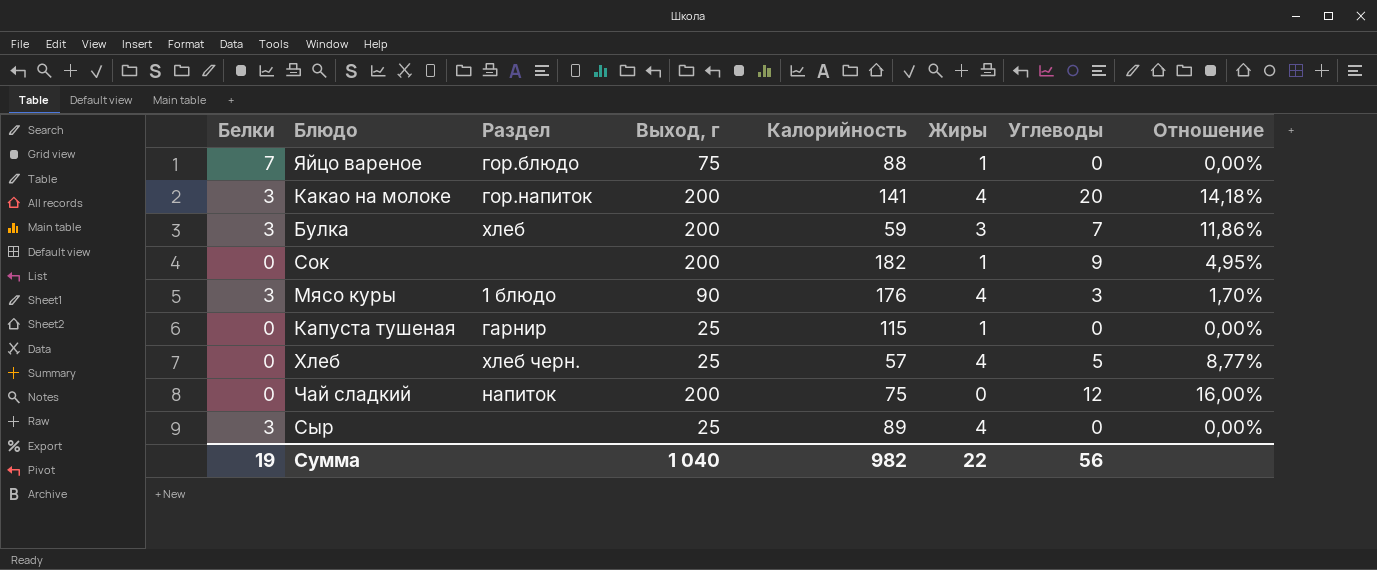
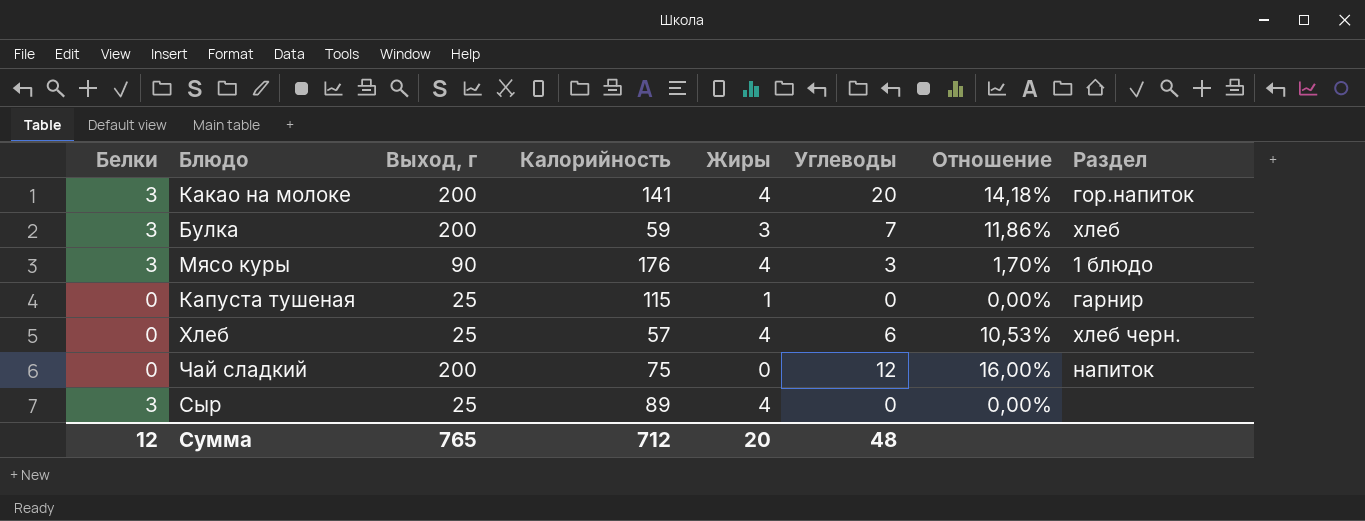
column Раздел | position: 3 -> 8
row Яйцо вареное: 7 | гор.блюдо | 75 | 88 | 1 | 0 | 0,00% -> none
row Сок: 0 | none | 200 | 182 | 1 | 9 | 4,95% -> none
Хлеб | Углеводы: 5 -> 6
Хлеб | Отношение: 8,77% -> 10,53%
Сумма | Белки: 19 -> 12
Сумма | Выход, г: 1 040 -> 765
Сумма | Калорийность: 982 -> 712
Сумма | Жиры: 22 -> 20
Сумма | Углеводы: 56 -> 48

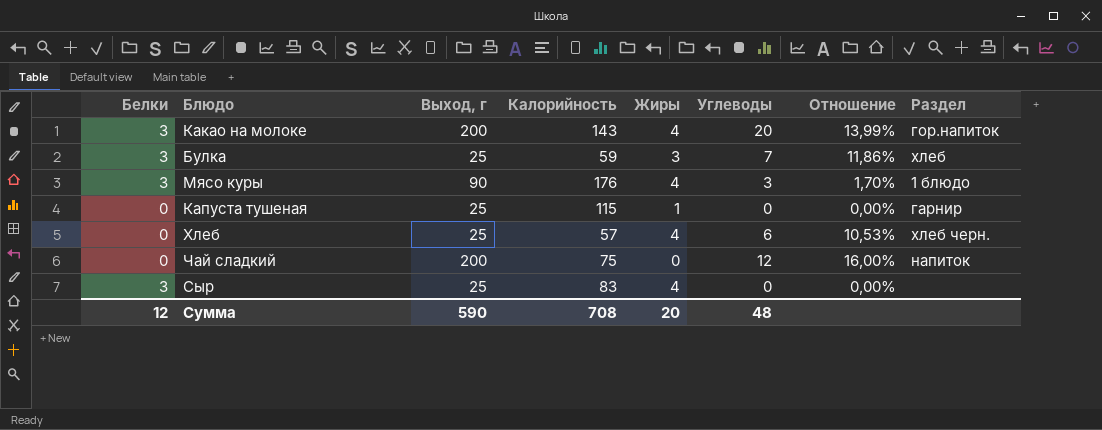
Какао на молоке | Калорийность: 141 -> 143
Какао на молоке | Отношение: 14,18% -> 13,99%
Булка | Выход, г: 200 -> 25
Сыр | Калорийность: 89 -> 83
Сумма | Выход, г: 765 -> 590
Сумма | Калорийность: 712 -> 708

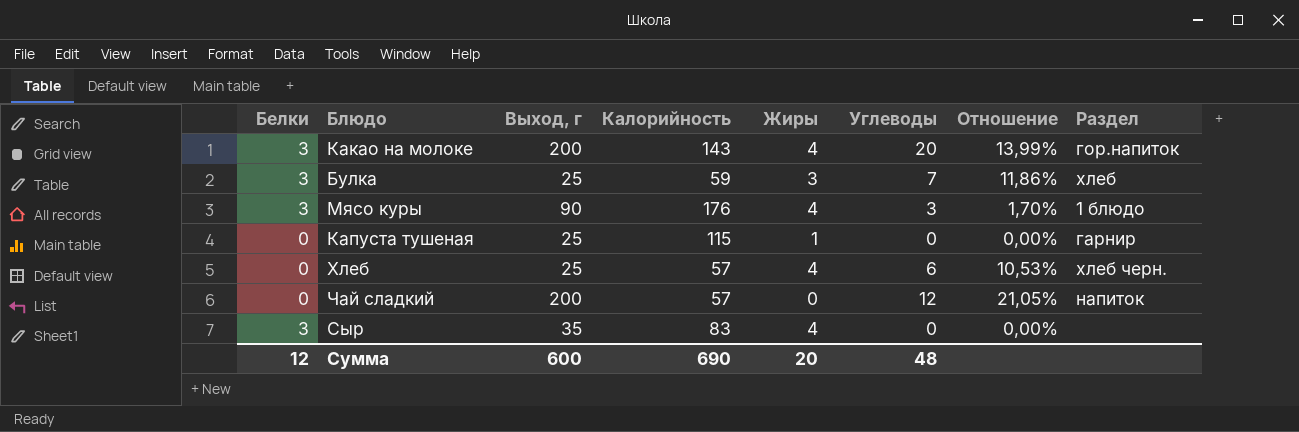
Чай сладкий | Калорийность: 75 -> 57
Чай сладкий | Отношение: 16,00% -> 21,05%
Сыр | Выход, г: 25 -> 35
Сумма | Выход, г: 590 -> 600
Сумма | Калорийность: 708 -> 690

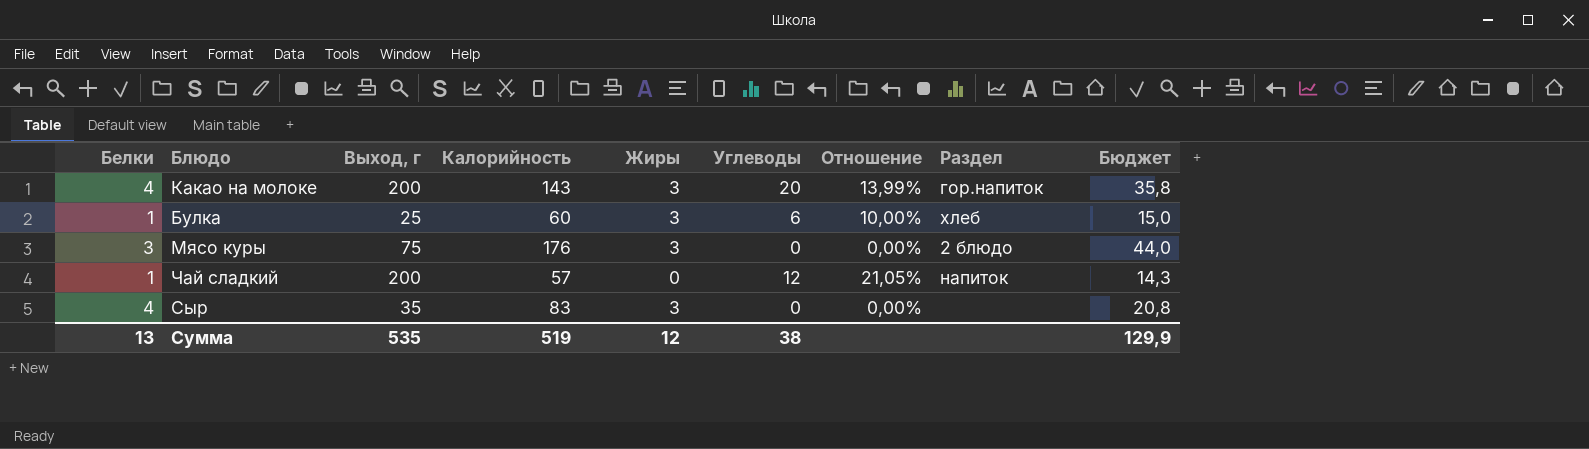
column Бюджет | formula: none -> [Калорийность] * 0,25
row Капуста тушеная: 0 | 25 | 115 | 1 | 0 | 0,00% | гарнир -> none
row Хлеб: 0 | 25 | 57 | 4 | 6 | 10,53% | хлеб черн. -> none
Какао на молоке | Белки: 3 -> 4
Какао на молоке | Жиры: 4 -> 3
Булка | Белки: 3 -> 1
Булка | Калорийность: 59 -> 60
Булка | Углеводы: 7 -> 6
Булка | Отношение: 11,86% -> 10,00%
Мясо куры | Выход, г: 90 -> 75
Мясо куры | Жиры: 4 -> 3
Мясо куры | Углеводы: 3 -> 0
Мясо куры | Отношение: 1,70% -> 0,00%
Мясо куры | Раздел: 1 блюдо -> 2 блюдо
Чай сладкий | Белки: 0 -> 1
Сыр | Белки: 3 -> 4
Сыр | Жиры: 4 -> 3
Сумма | Белки: 12 -> 13
Сумма | Выход, г: 600 -> 535
Сумма | Калорийность: 690 -> 519
Сумма | Жиры: 20 -> 12
Сумма | Углеводы: 48 -> 38

